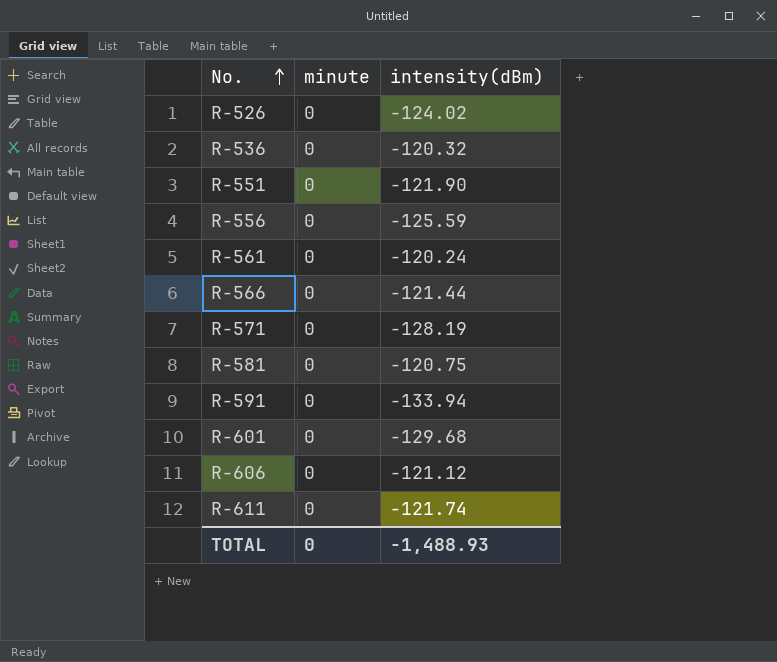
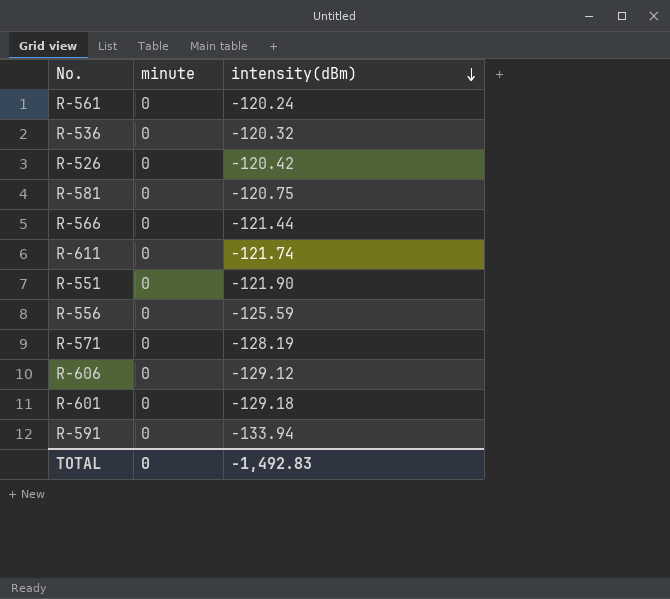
row order: No. ascending -> intensity(dBm) descending
R-526 | intensity(dBm): -124.02 -> -120.42
R-606 | intensity(dBm): -121.12 -> -129.12
R-601 | intensity(dBm): -129.68 -> -129.18
TOTAL | intensity(dBm): -1,488.93 -> -1,492.83

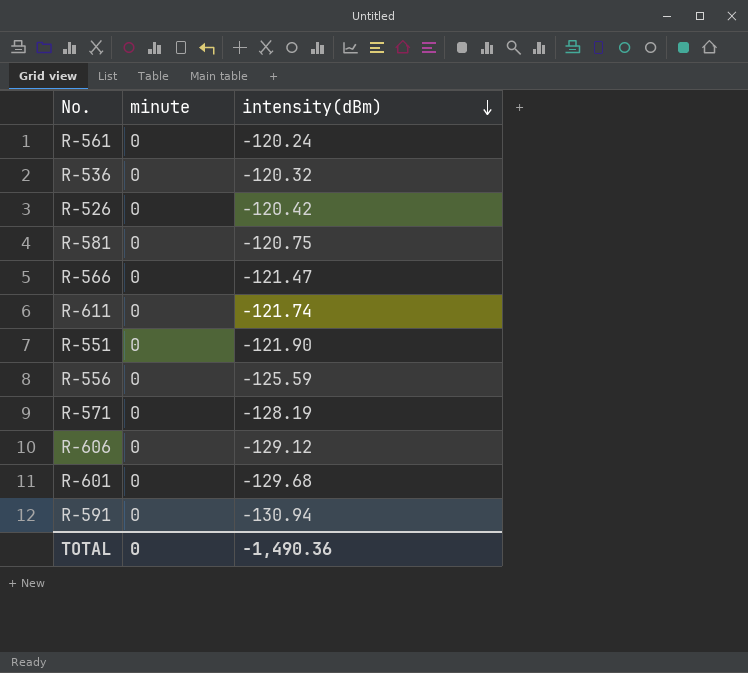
R-566 | intensity(dBm): -121.44 -> -121.47
R-601 | intensity(dBm): -129.18 -> -129.68
R-591 | intensity(dBm): -133.94 -> -130.94
TOTAL | intensity(dBm): -1,492.83 -> -1,490.36

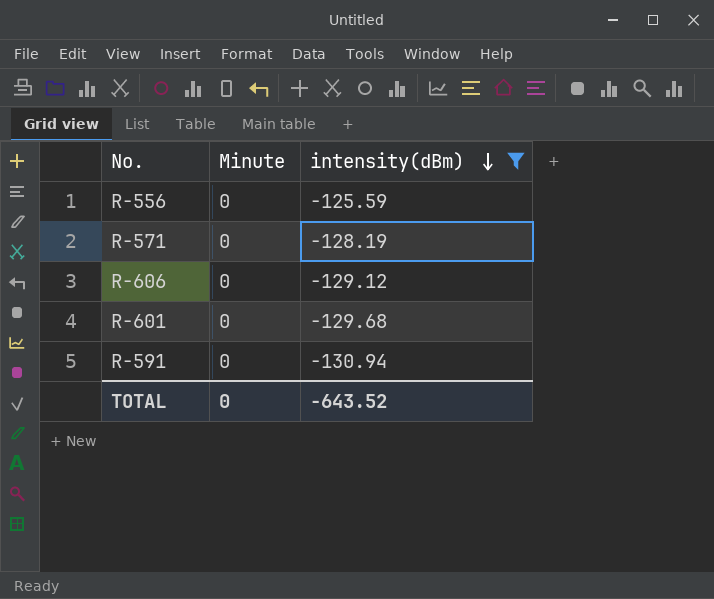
filter: none -> intensity(dBm) <= -125.59
column name: minute -> Minute
TOTAL | intensity(dBm): -1,490.36 -> -643.52

